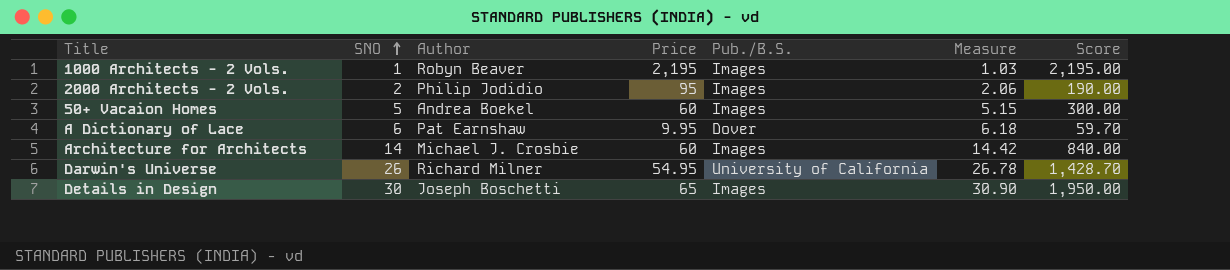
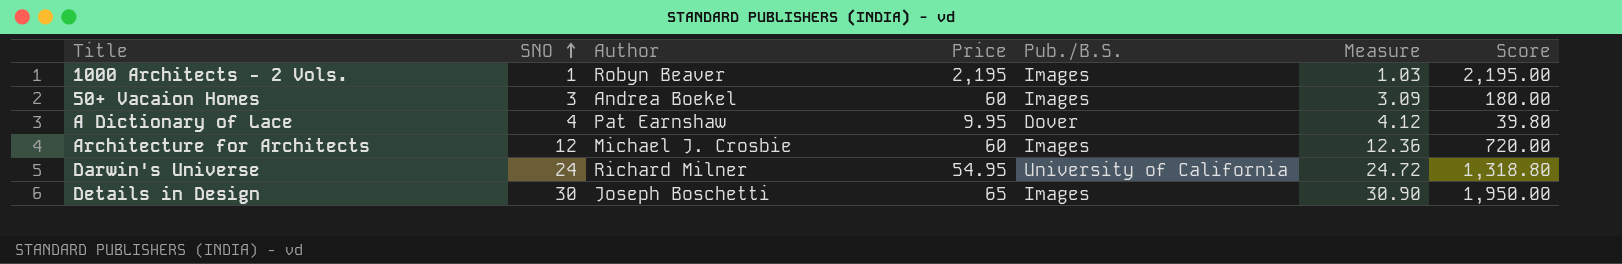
row 2000 Architects - 2 Vols.: 2 | Philip Jodidio | 95 | Images | 2.06 | 190.00 -> none
50+ Vacaion Homes | SNO: 5 -> 3
50+ Vacaion Homes | Measure: 5.15 -> 3.09
50+ Vacaion Homes | Score: 300.00 -> 180.00
A Dictionary of Lace | SNO: 6 -> 4
A Dictionary of Lace | Measure: 6.18 -> 4.12
A Dictionary of Lace | Score: 59.70 -> 39.80
Architecture for Architects | SNO: 14 -> 12
Architecture for Architects | Measure: 14.42 -> 12.36
Architecture for Architects | Score: 840.00 -> 720.00
Darwin's Universe | SNO: 26 -> 24
Darwin's Universe | Measure: 26.78 -> 24.72
Darwin's Universe | Score: 1,428.70 -> 1,318.80

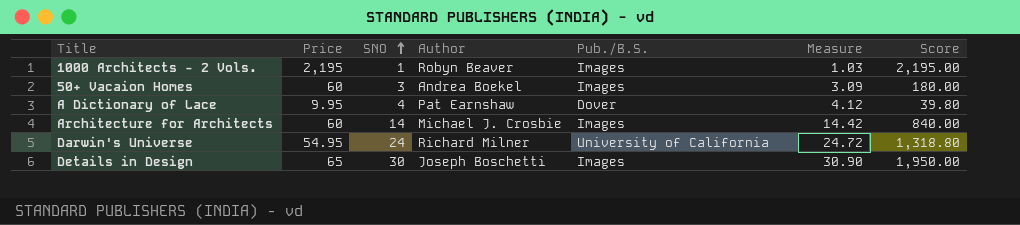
column Price | position: 4 -> 2
Architecture for Architects | SNO: 12 -> 14
Architecture for Architects | Measure: 12.36 -> 14.42
Architecture for Architects | Score: 720.00 -> 840.00

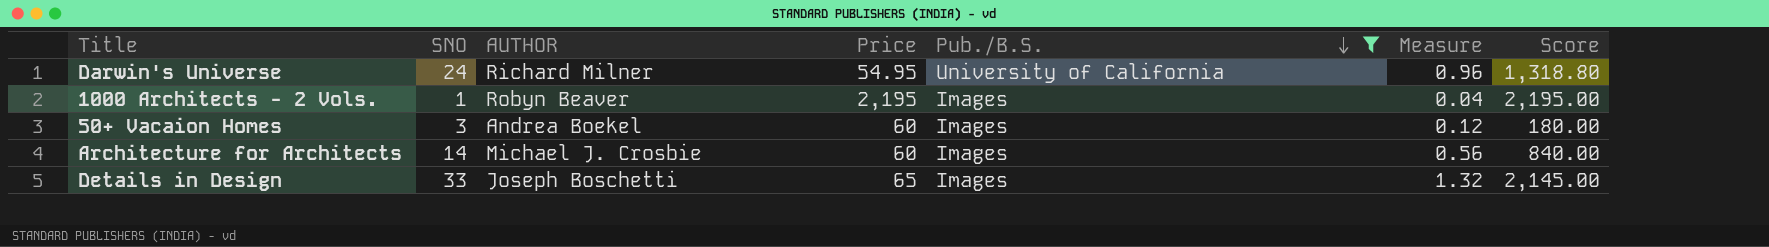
filter: none -> Pub./B.S. != Dover
row order: SNO ascending -> Pub./B.S. descending
column name: Author -> AUTHOR
column Price | position: 2 -> 4
column Measure | formula: [SNO] * 1.03 -> [SNO] * 0.04
Details in Design | SNO: 30 -> 33
Details in Design | Score: 1,950.00 -> 2,145.00

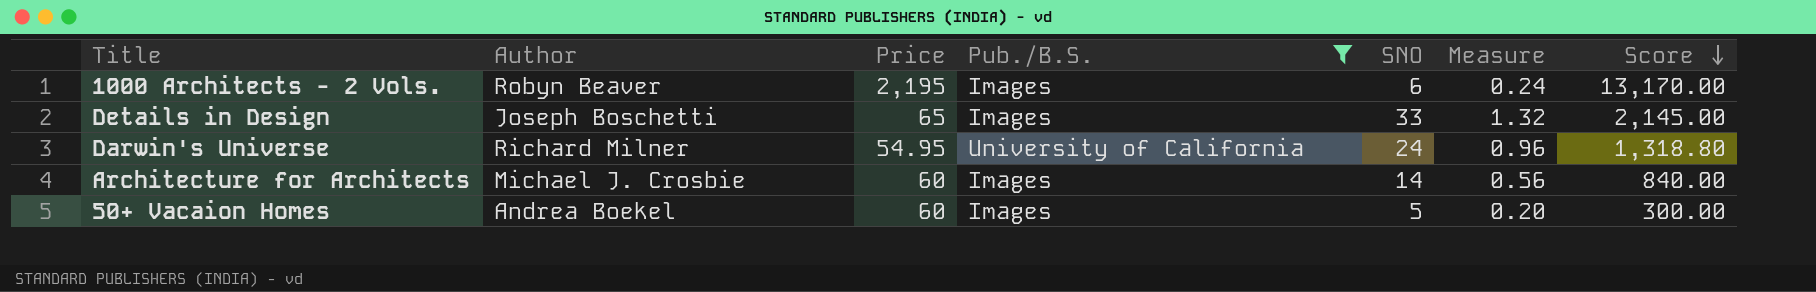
row order: Pub./B.S. descending -> Score descending
column name: AUTHOR -> Author
column SNO | position: 2 -> 5
1000 Architects - 2 Vols. | SNO: 1 -> 6
1000 Architects - 2 Vols. | Measure: 0.04 -> 0.24
1000 Architects - 2 Vols. | Score: 2,195.00 -> 13,170.00
50+ Vacaion Homes | SNO: 3 -> 5
50+ Vacaion Homes | Measure: 0.12 -> 0.20
50+ Vacaion Homes | Score: 180.00 -> 300.00

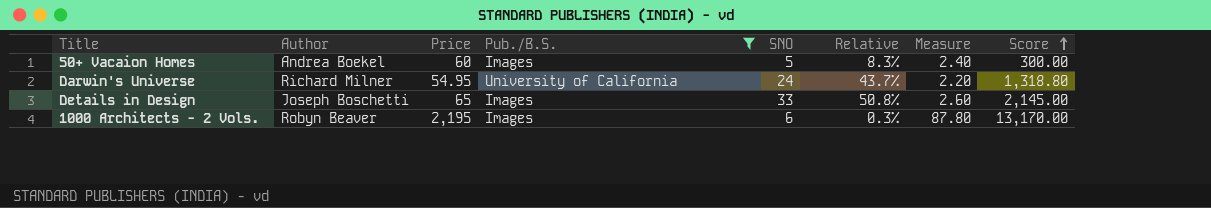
row order: Score descending -> Score ascending
column Relative | formula: none -> [SNO] / [Price]
column Measure | formula: [SNO] * 0.04 -> [Price] * 0.04
row Architecture for Architects: Michael J. Crosbie | 60 | Images | 14 | 0.56 | 840.00 -> none

